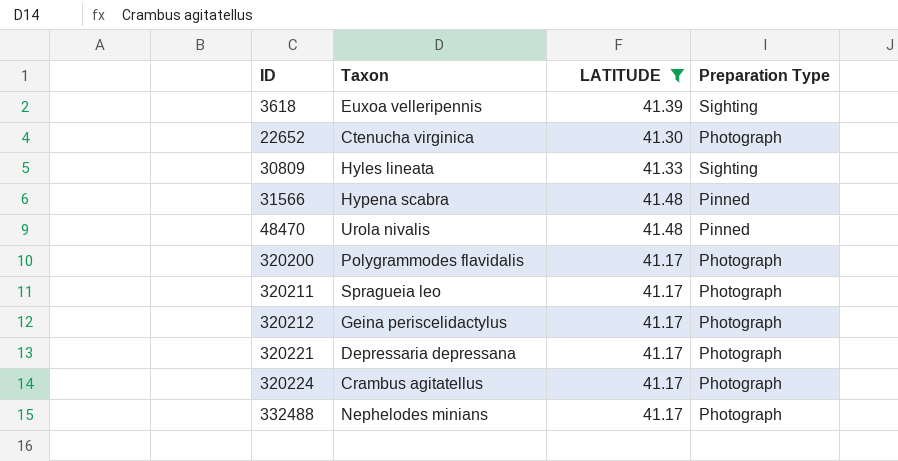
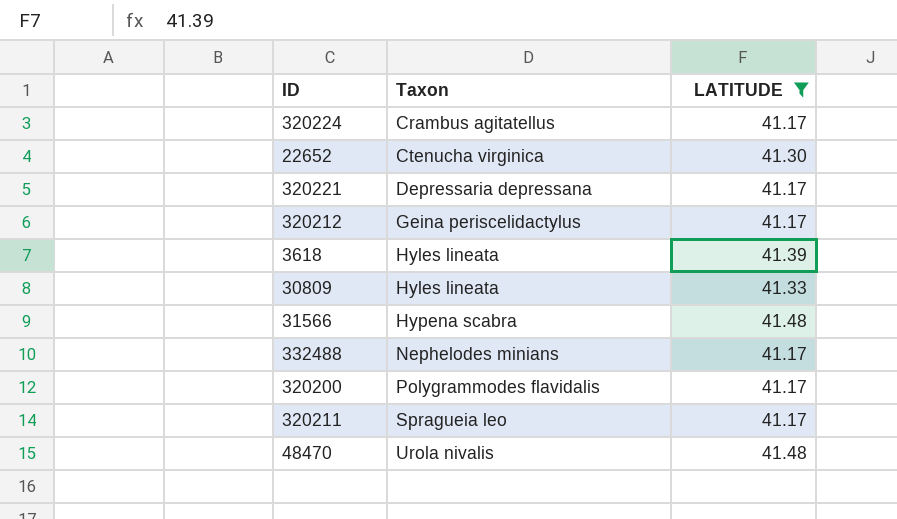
row order: ID ascending -> Taxon ascending
column Preparation Type | position: 4 -> none
3618 | Taxon: Euxoa velleripennis -> Hyles lineata

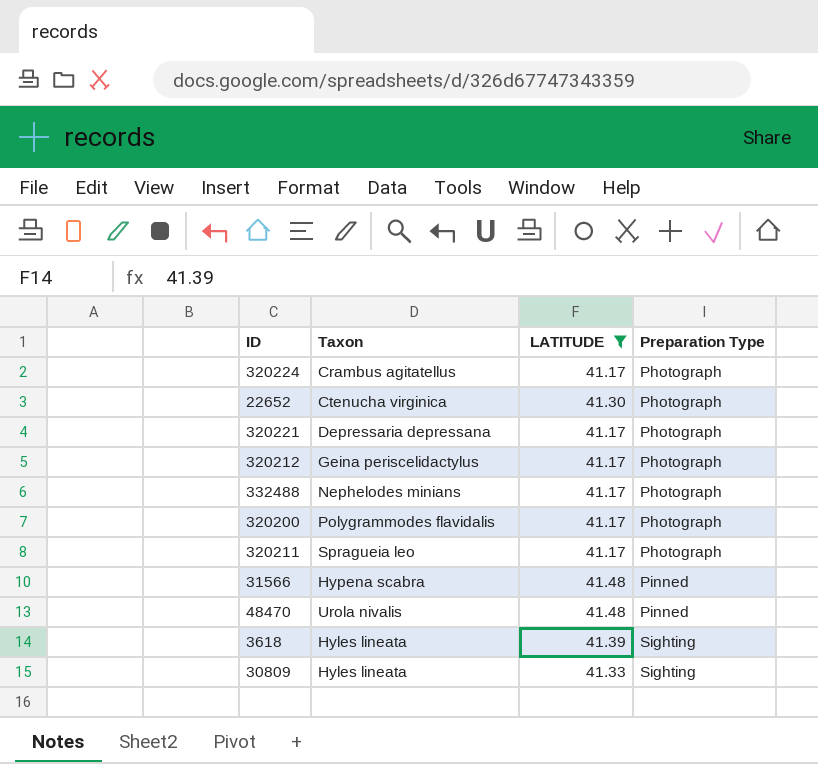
row order: Taxon ascending -> Preparation Type ascending
column Preparation Type | position: none -> 4

